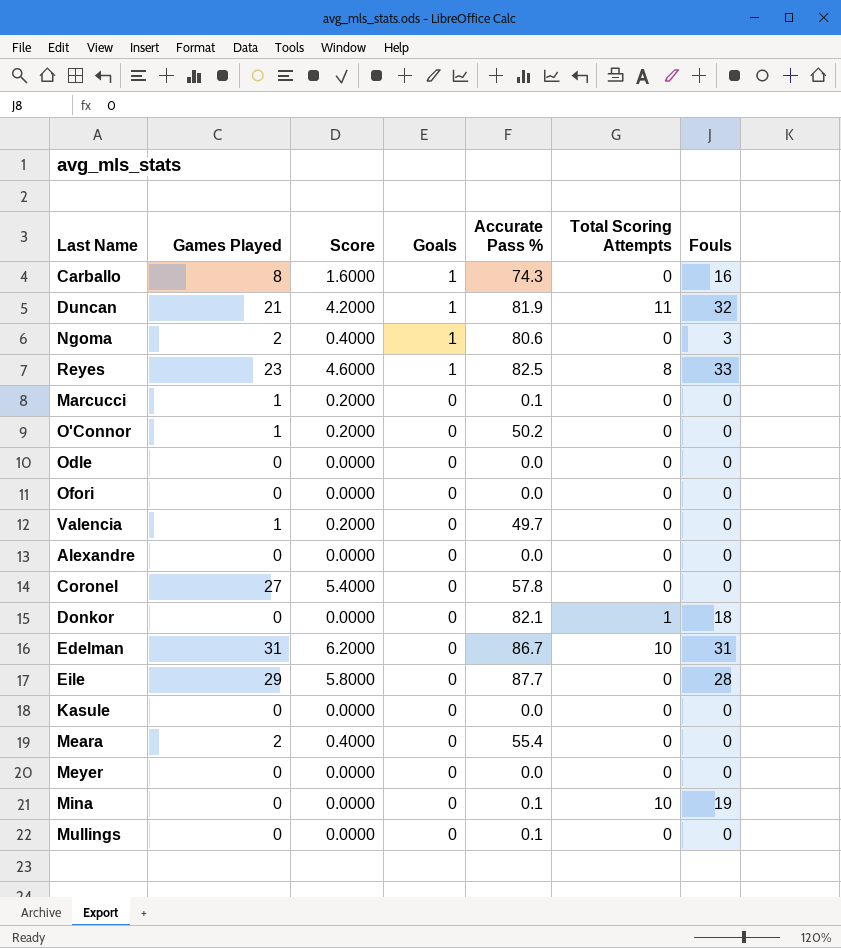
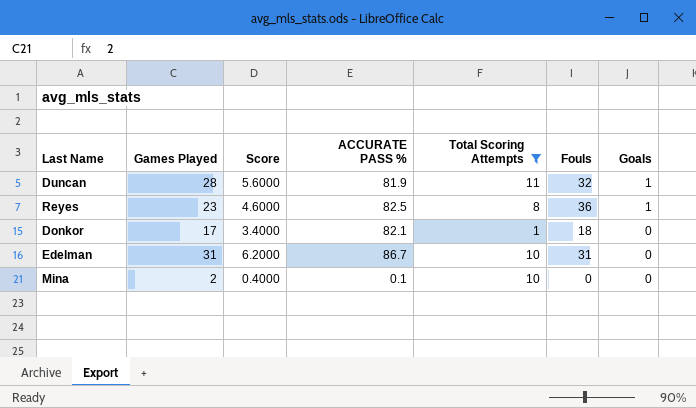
filter: none -> Total Scoring Attempts != 0
column name: Accurate Pass % -> ACCURATE PASS %
column Goals | position: 4 -> 7
Duncan | Games Played: 21 -> 28
Duncan | Score: 4.2000 -> 5.6000
Reyes | Fouls: 33 -> 36
Donkor | Games Played: 0 -> 17
Donkor | Score: 0.0000 -> 3.4000
Mina | Games Played: 0 -> 2
Mina | Score: 0.0000 -> 0.4000
Mina | Fouls: 19 -> 0

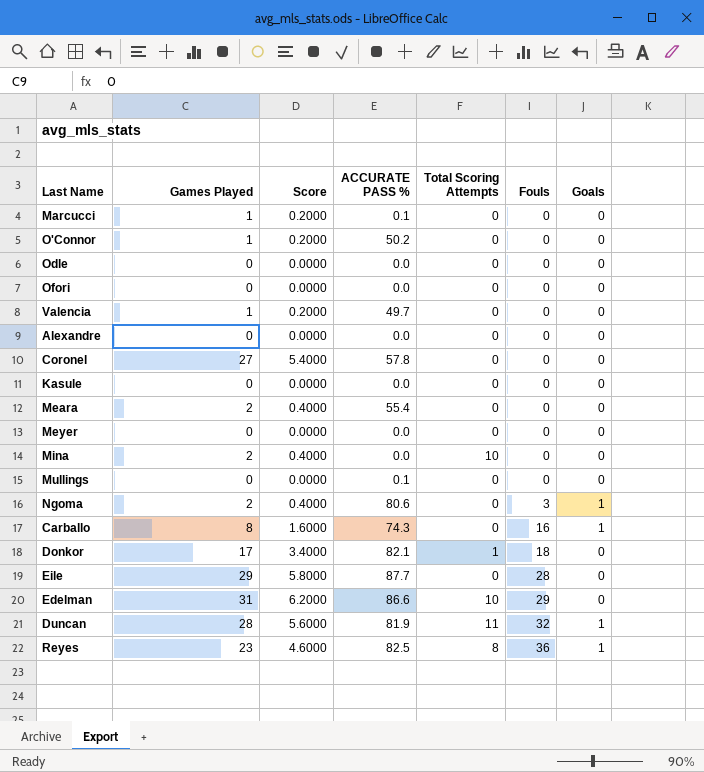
filter: Total Scoring Attempts != 0 -> none
row order: Goals descending -> Fouls ascending
Mina | ACCURATE PASS %: 0.1 -> 0.0
Edelman | ACCURATE PASS %: 86.7 -> 86.6
Edelman | Fouls: 31 -> 29

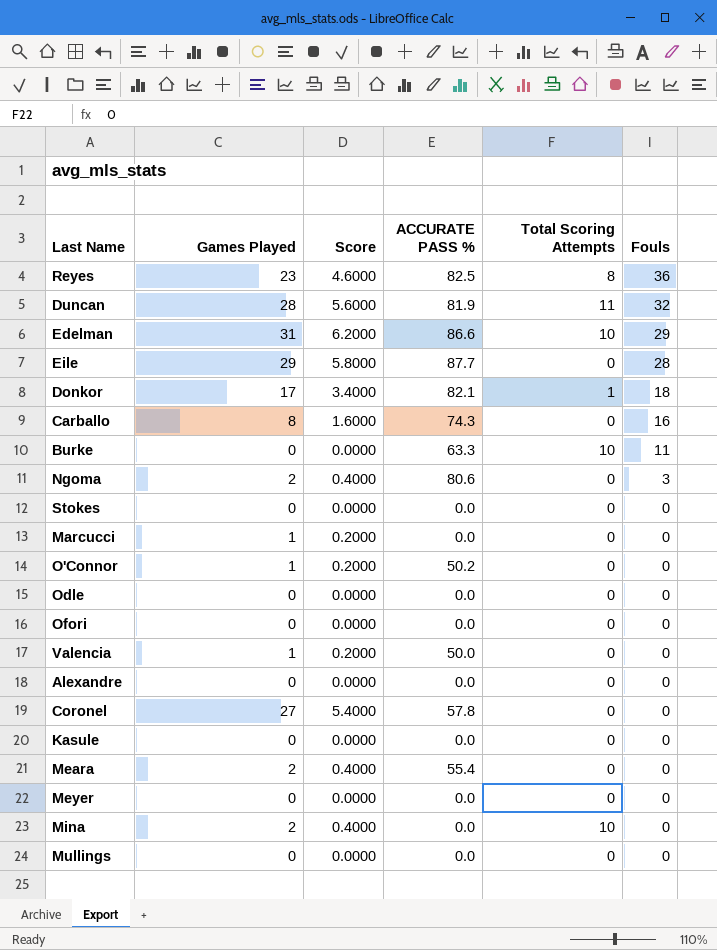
row order: Fouls ascending -> Fouls descending
column Goals | position: 7 -> none
row Burke: none -> 0 | 0.0000 | 63.3 | 10 | 11
row Stokes: none -> 0 | 0.0000 | 0.0 | 0 | 0
Marcucci | ACCURATE PASS %: 0.1 -> 0.0
Valencia | ACCURATE PASS %: 49.7 -> 50.0
Mullings | ACCURATE PASS %: 0.1 -> 0.0

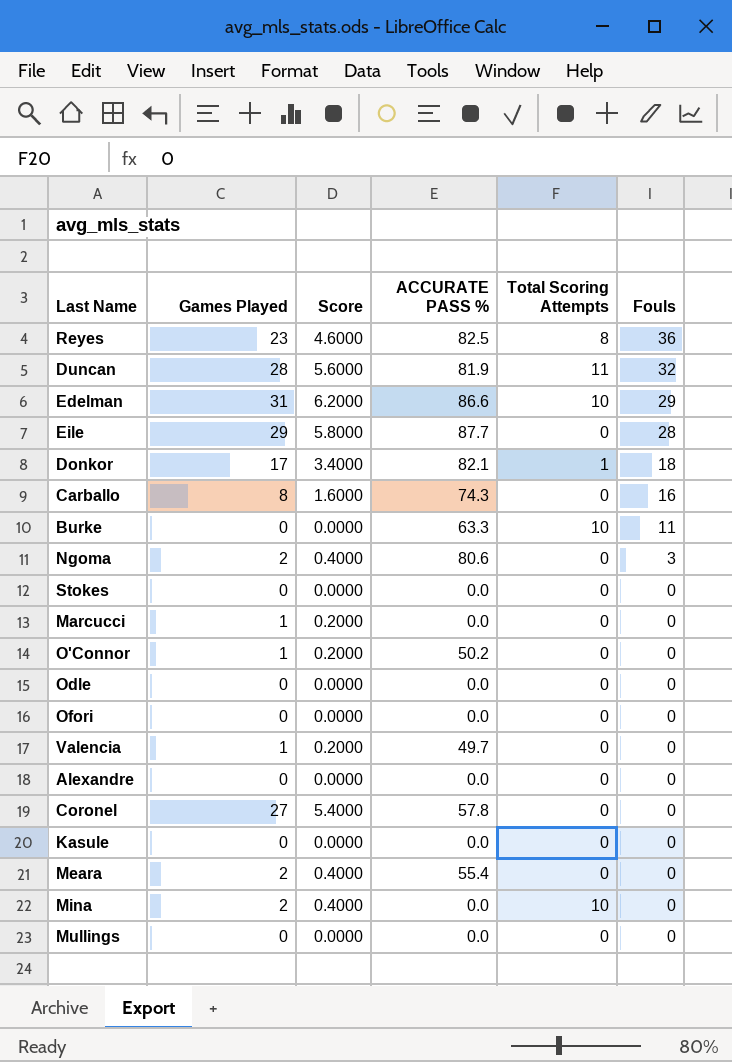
row Meyer: 0 | 0.0000 | 0.0 | 0 | 0 -> none
Valencia | ACCURATE PASS %: 50.0 -> 49.7

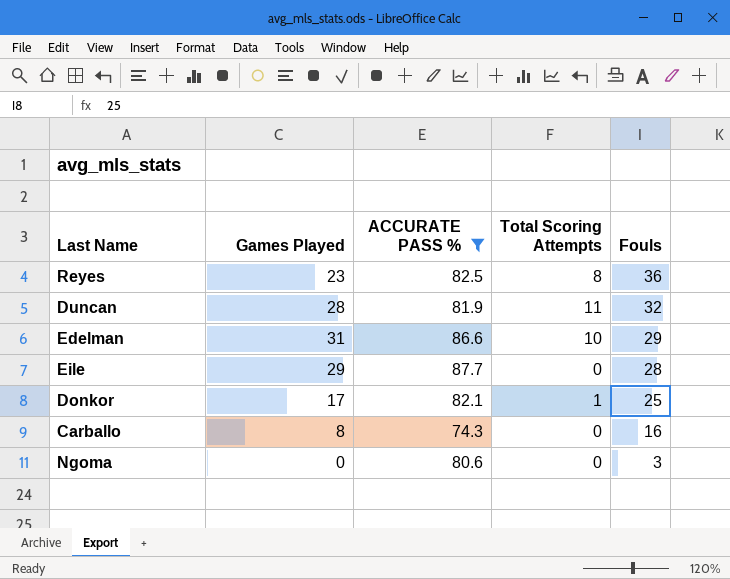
filter: none -> ACCURATE PASS % >= 74.3
column Score | formula: [Games Played] * 0.2 -> none
Donkor | Fouls: 18 -> 25
Ngoma | Games Played: 2 -> 0

